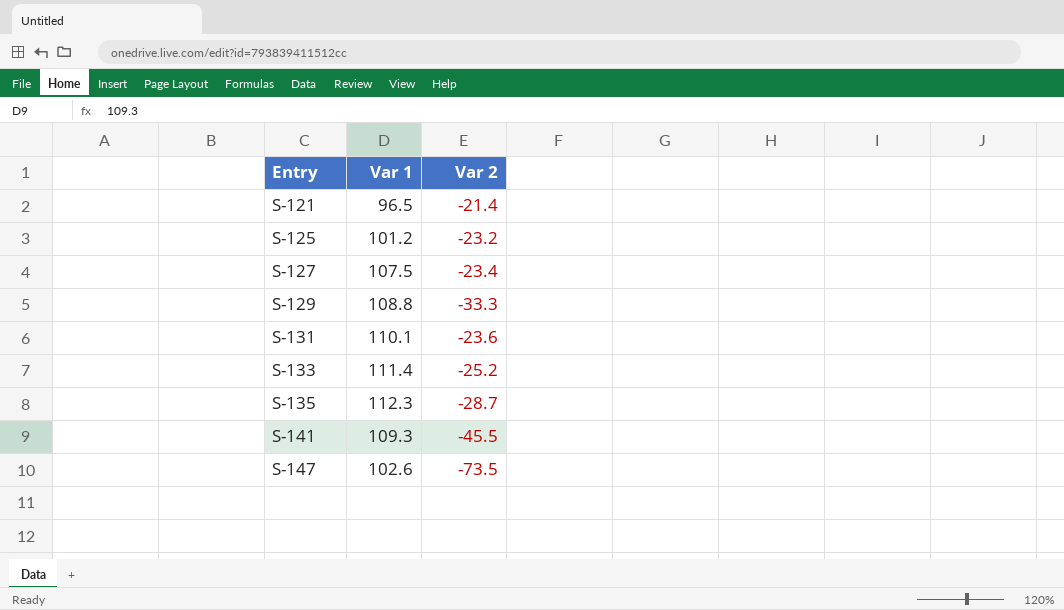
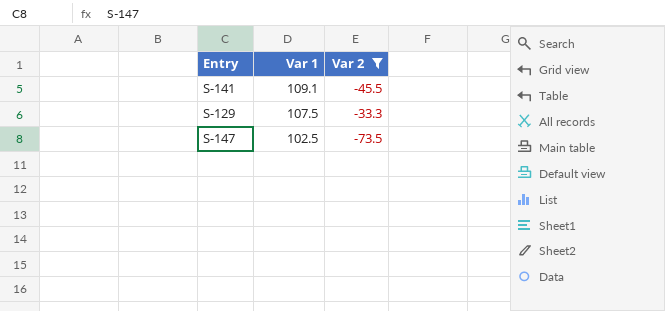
filter: none -> Var 2 <= -33.3
row order: Entry ascending -> Var 1 descending
S-141 | Var 1: 109.3 -> 109.1
S-129 | Var 1: 108.8 -> 107.5
S-147 | Var 1: 102.6 -> 102.5

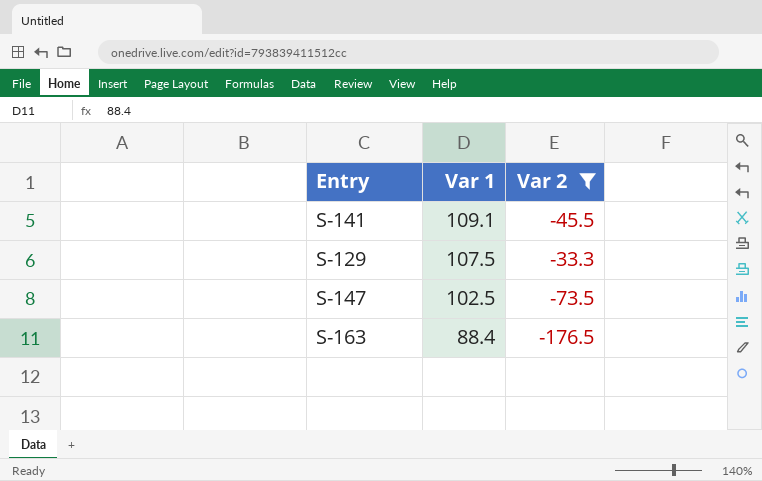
row S-163: none -> 88.4 | -176.5

